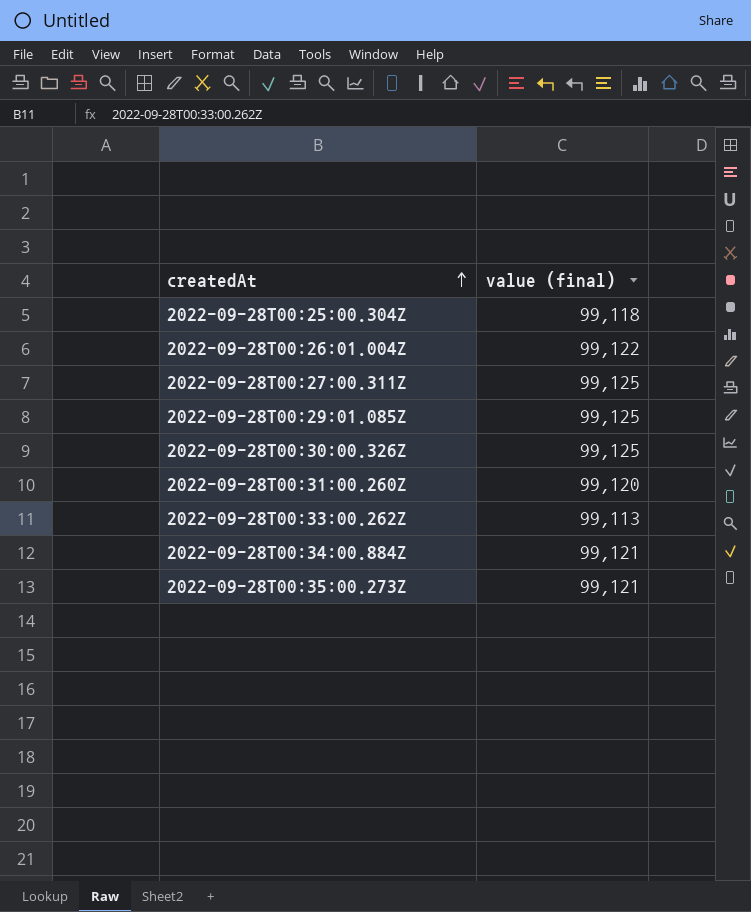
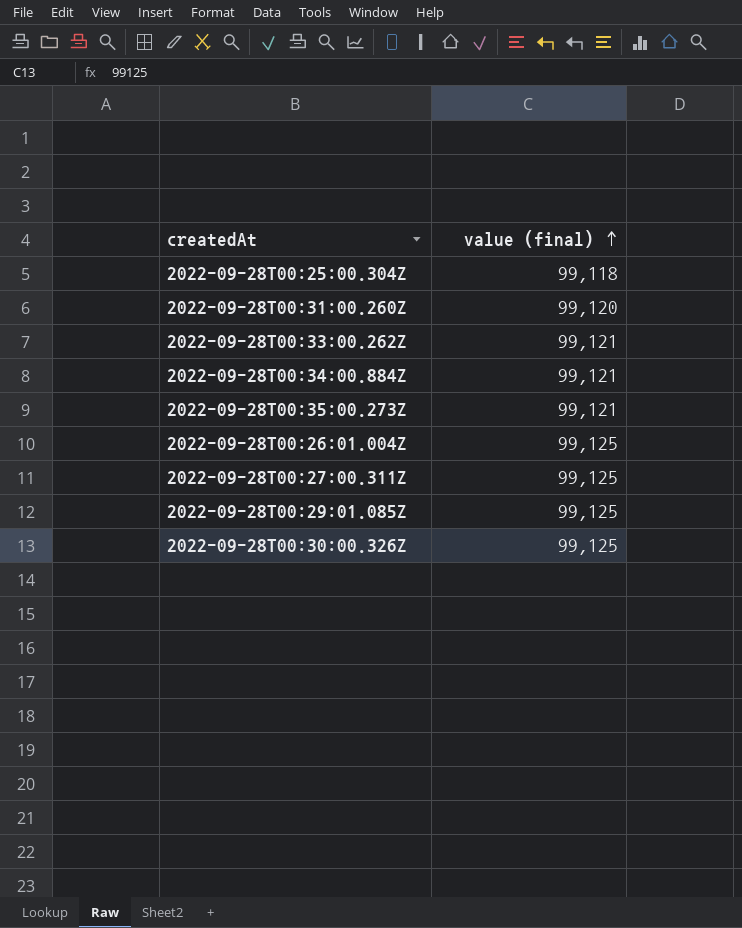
row order: createdAt ascending -> value (final) ascending
2022-09-28T00:33:00.262Z | value (final): 99,113 -> 99,121
2022-09-28T00:26:01.004Z | value (final): 99,122 -> 99,125

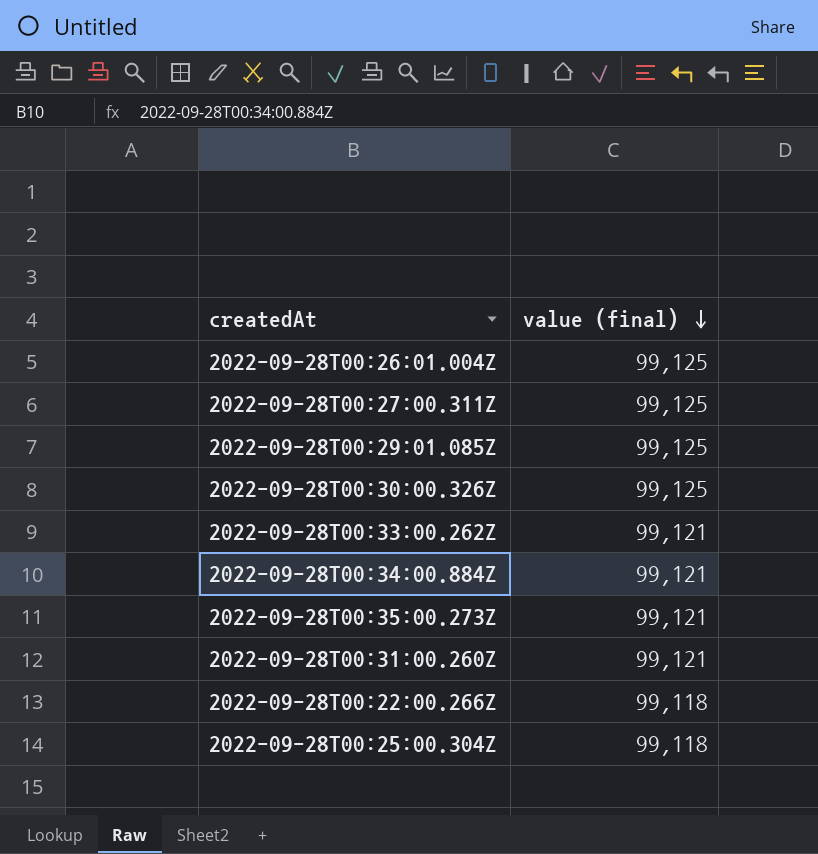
row order: value (final) ascending -> value (final) descending
2022-09-28T00:31:00.260Z | value (final): 99,120 -> 99,121
row 2022-09-28T00:22:00.266Z: none -> 99,118

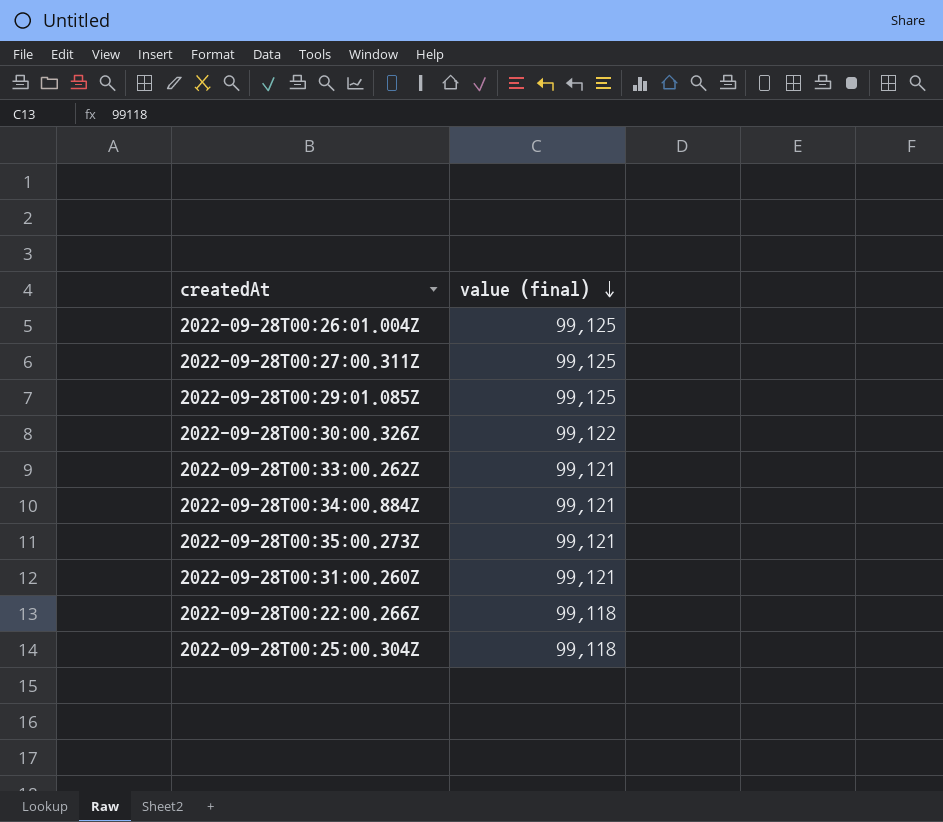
2022-09-28T00:30:00.326Z | value (final): 99,125 -> 99,122

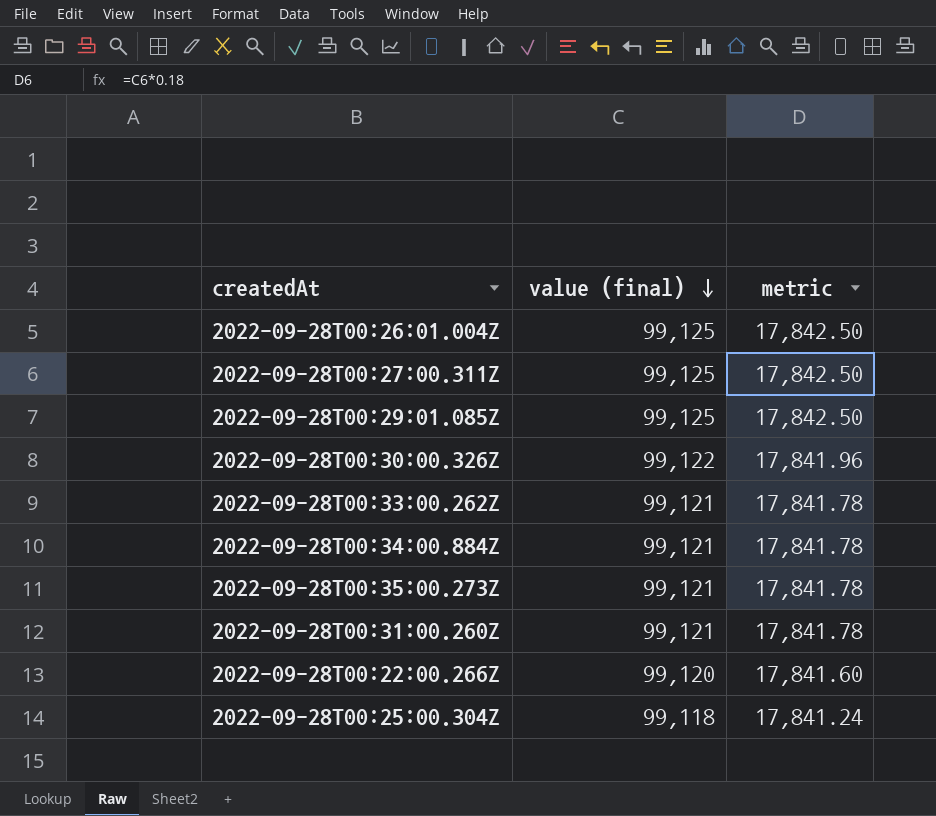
column metric | formula: none -> [value (final)] * 0.18
2022-09-28T00:22:00.266Z | value (final): 99,118 -> 99,120

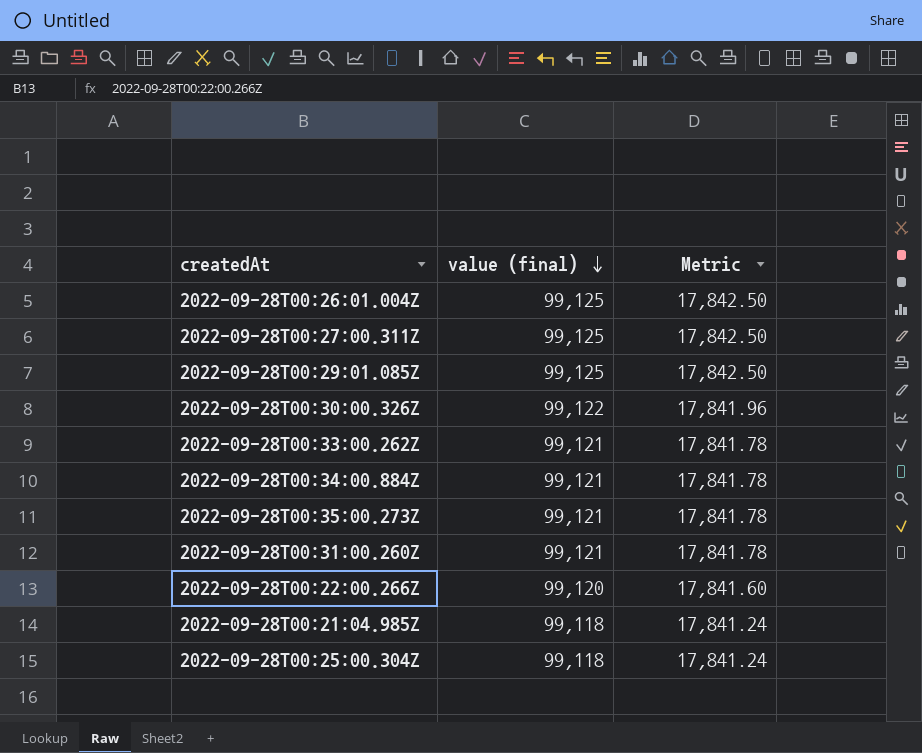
column name: metric -> Metric
row 2022-09-28T00:21:04.985Z: none -> 99,118 | 17,841.24

